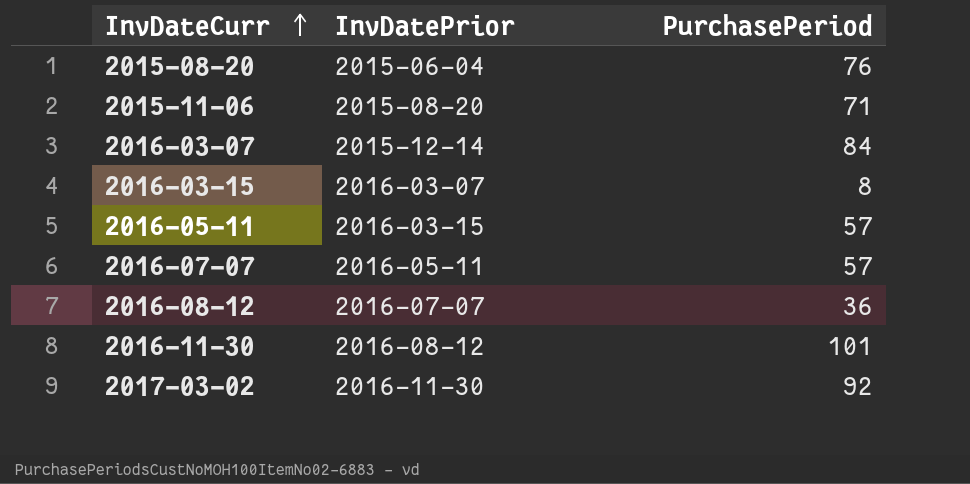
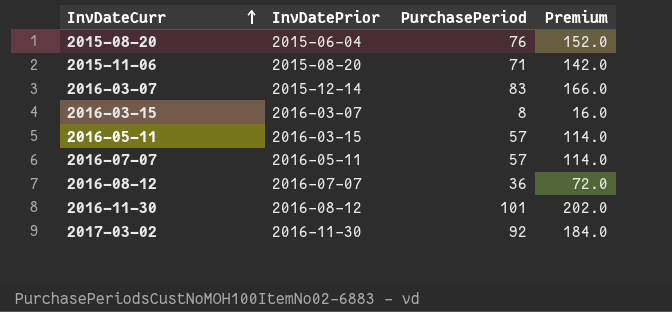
column Premium | formula: none -> [PurchasePeriod] * 2
2016-03-07 | PurchasePeriod: 84 -> 83

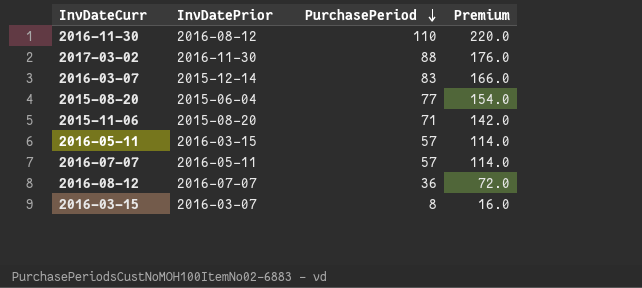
row order: InvDateCurr ascending -> PurchasePeriod descending
2016-11-30 | PurchasePeriod: 101 -> 110
2016-11-30 | Premium: 202.0 -> 220.0
2017-03-02 | PurchasePeriod: 92 -> 88
2017-03-02 | Premium: 184.0 -> 176.0
2015-08-20 | PurchasePeriod: 76 -> 77
2015-08-20 | Premium: 152.0 -> 154.0

